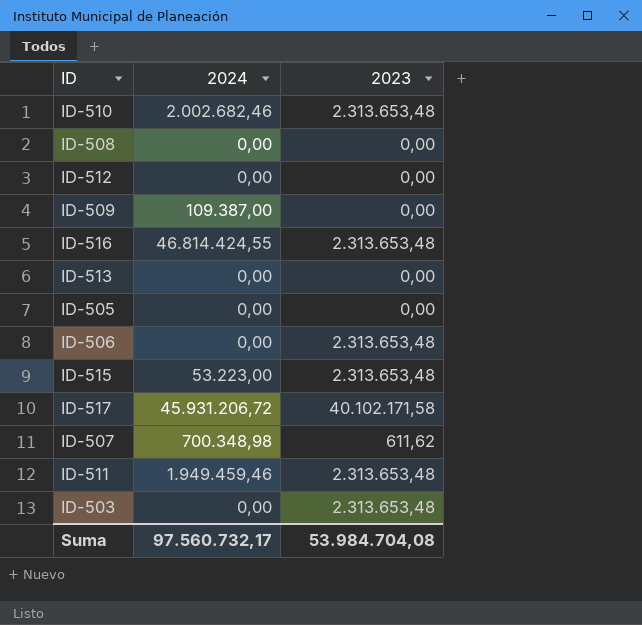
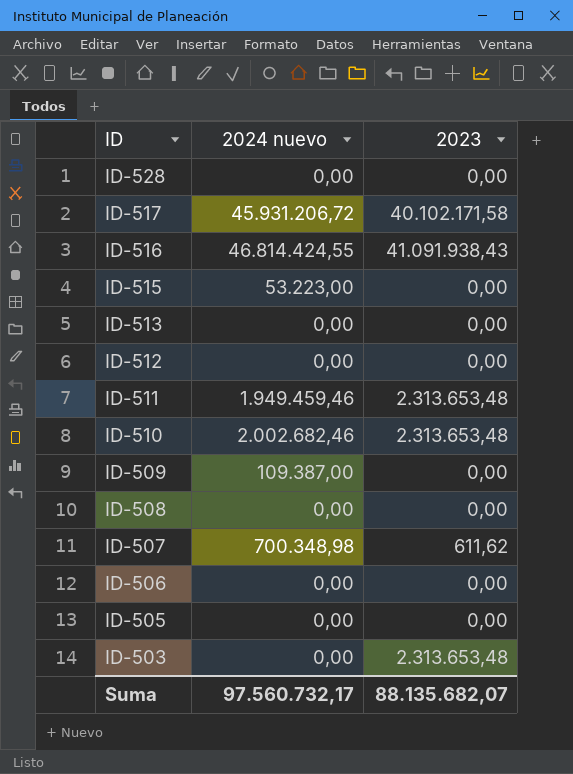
row order: none -> ID descending
column name: 2024 -> 2024 nuevo
row ID-528: none -> 0,00 | 0,00
ID-516 | 2023: 2.313.653,48 -> 41.091.938,43
ID-515 | 2023: 2.313.653,48 -> 0,00
ID-506 | 2023: 2.313.653,48 -> 0,00
Suma | 2023: 53.984.704,08 -> 88.135.682,07

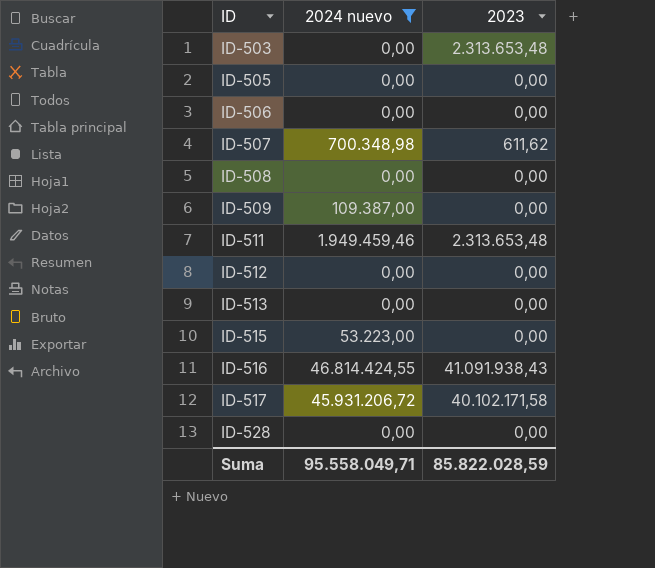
filter: none -> 2024 nuevo != 2.002.682,46
row order: ID descending -> ID ascending
Suma | 2024 nuevo: 97.560.732,17 -> 95.558.049,71
Suma | 2023: 88.135.682,07 -> 85.822.028,59

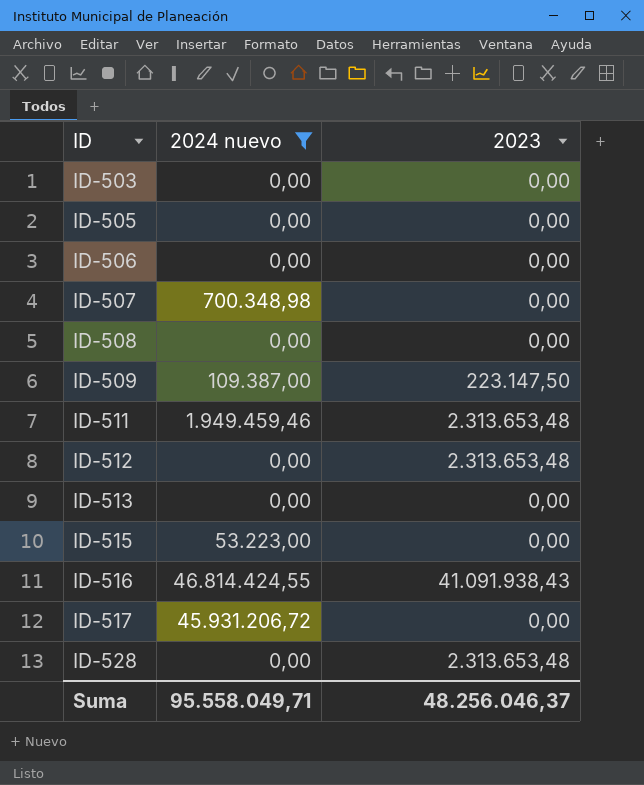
ID-503 | 2023: 2.313.653,48 -> 0,00
ID-507 | 2023: 611,62 -> 0,00
ID-509 | 2023: 0,00 -> 223.147,50
ID-512 | 2023: 0,00 -> 2.313.653,48
ID-517 | 2023: 40.102.171,58 -> 0,00
ID-528 | 2023: 0,00 -> 2.313.653,48
Suma | 2023: 85.822.028,59 -> 48.256.046,37

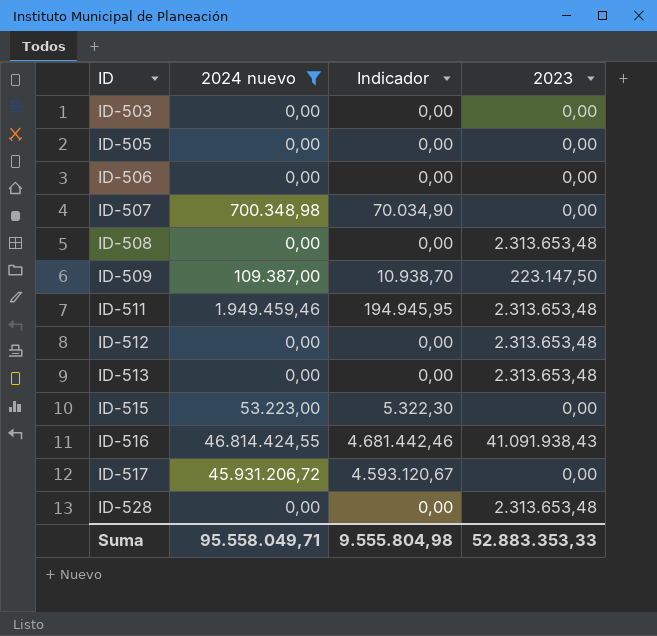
column Indicador | formula: none -> [2024 nuevo] * 0,1
ID-508 | 2023: 0,00 -> 2.313.653,48
ID-513 | 2023: 0,00 -> 2.313.653,48
Suma | 2023: 48.256.046,37 -> 52.883.353,33

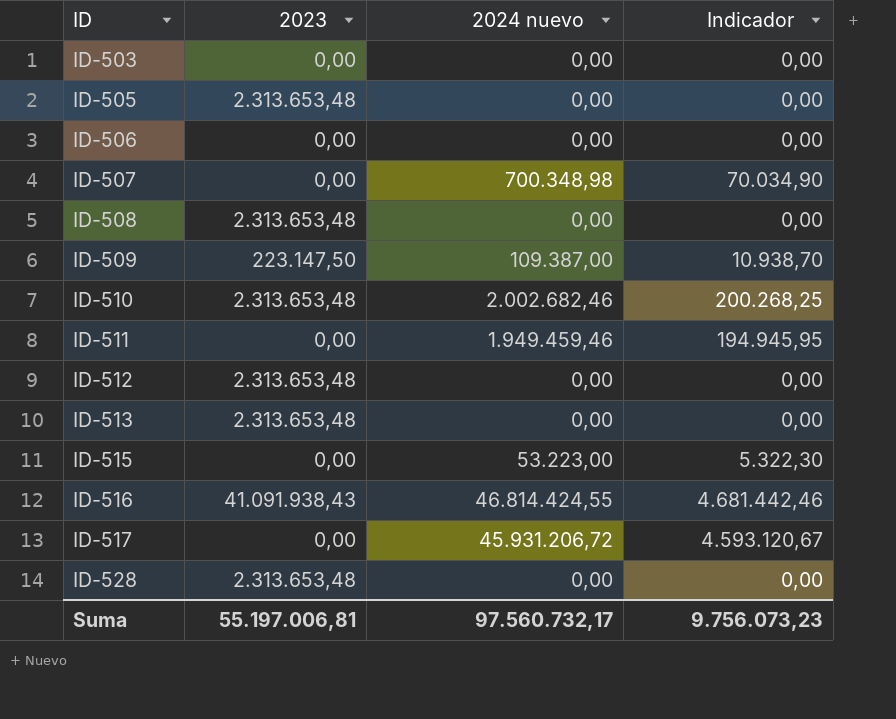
filter: 2024 nuevo != 2.002.682,46 -> none
column 2023 | position: 4 -> 2
ID-505 | 2023: 0,00 -> 2.313.653,48
ID-511 | 2023: 2.313.653,48 -> 0,00
Suma | 2023: 52.883.353,33 -> 55.197.006,81
Suma | 2024 nuevo: 95.558.049,71 -> 97.560.732,17
Suma | Indicador: 9.555.804,98 -> 9.756.073,23

